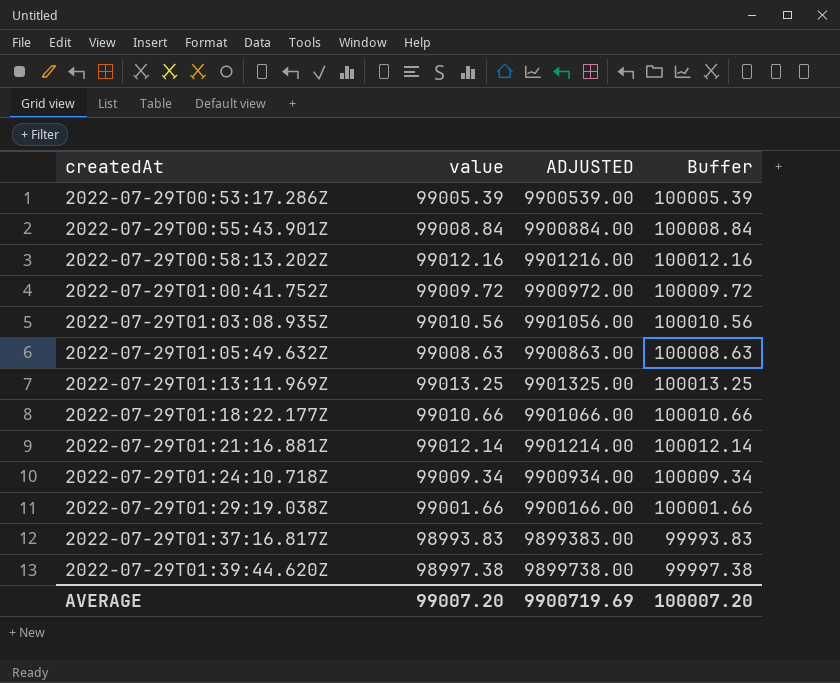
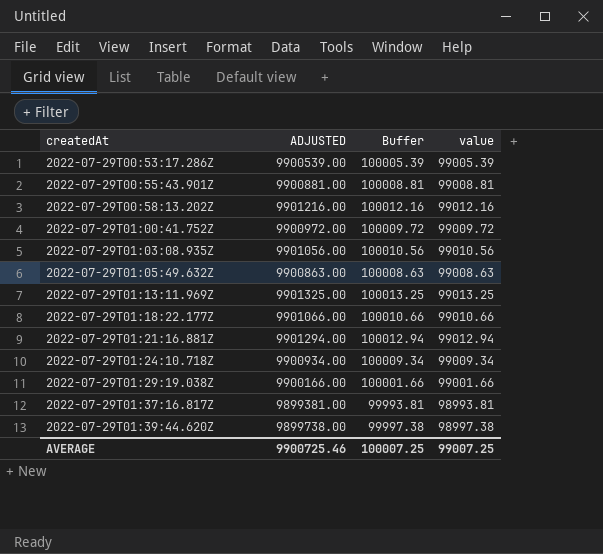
column value | position: 2 -> 4
2022-07-29T00:55:43.901Z | ADJUSTED: 9900884.00 -> 9900881.00
2022-07-29T00:55:43.901Z | Buffer: 100008.84 -> 100008.81
2022-07-29T00:55:43.901Z | value: 99008.84 -> 99008.81
2022-07-29T01:21:16.881Z | ADJUSTED: 9901214.00 -> 9901294.00
2022-07-29T01:21:16.881Z | Buffer: 100012.14 -> 100012.94
2022-07-29T01:21:16.881Z | value: 99012.14 -> 99012.94
2022-07-29T01:37:16.817Z | ADJUSTED: 9899383.00 -> 9899381.00
2022-07-29T01:37:16.817Z | Buffer: 99993.83 -> 99993.81
2022-07-29T01:37:16.817Z | value: 98993.83 -> 98993.81
AVERAGE | ADJUSTED: 9900719.69 -> 9900725.46
AVERAGE | Buffer: 100007.20 -> 100007.25
AVERAGE | value: 99007.20 -> 99007.25

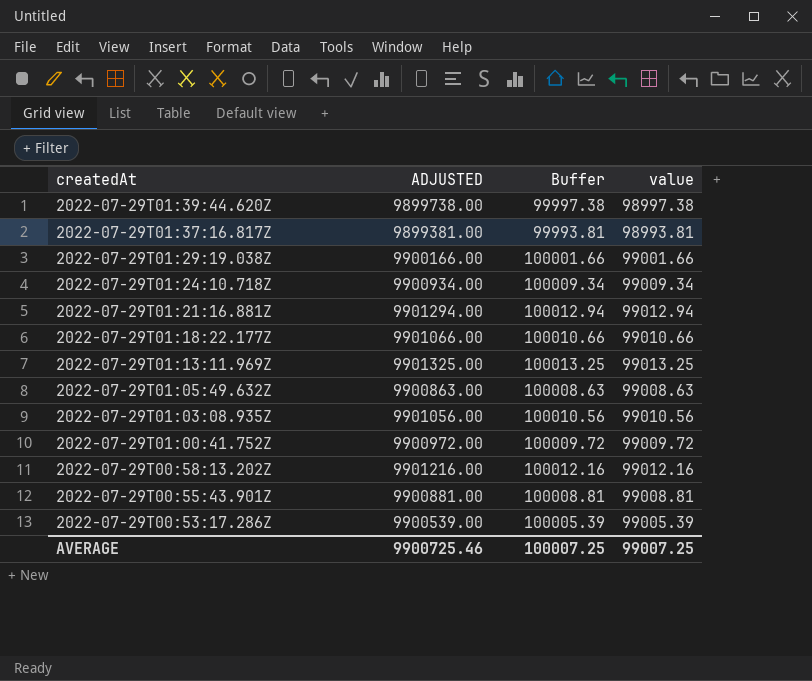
row order: createdAt ascending -> createdAt descending

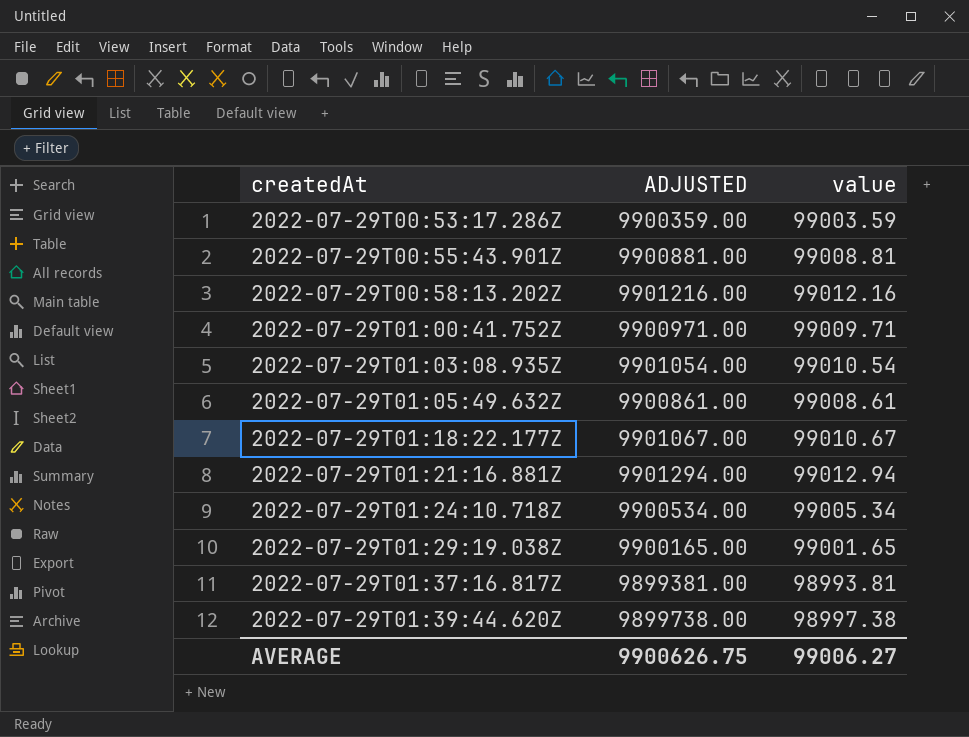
row order: createdAt descending -> createdAt ascending
column Buffer | formula: [value] + 1000 -> none
row 2022-07-29T01:13:11.969Z: 9901325.00 | 100013.25 | 99013.25 -> none
2022-07-29T00:53:17.286Z | ADJUSTED: 9900539.00 -> 9900359.00
2022-07-29T00:53:17.286Z | value: 99005.39 -> 99003.59
2022-07-29T01:00:41.752Z | ADJUSTED: 9900972.00 -> 9900971.00
2022-07-29T01:00:41.752Z | value: 99009.72 -> 99009.71
2022-07-29T01:03:08.935Z | ADJUSTED: 9901056.00 -> 9901054.00
2022-07-29T01:03:08.935Z | value: 99010.56 -> 99010.54
2022-07-29T01:05:49.632Z | ADJUSTED: 9900863.00 -> 9900861.00
2022-07-29T01:05:49.632Z | value: 99008.63 -> 99008.61
2022-07-29T01:18:22.177Z | ADJUSTED: 9901066.00 -> 9901067.00
2022-07-29T01:18:22.177Z | value: 99010.66 -> 99010.67
2022-07-29T01:24:10.718Z | ADJUSTED: 9900934.00 -> 9900534.00
2022-07-29T01:24:10.718Z | value: 99009.34 -> 99005.34
2022-07-29T01:29:19.038Z | ADJUSTED: 9900166.00 -> 9900165.00
2022-07-29T01:29:19.038Z | value: 99001.66 -> 99001.65
AVERAGE | ADJUSTED: 9900725.46 -> 9900626.75
AVERAGE | value: 99007.25 -> 99006.27

